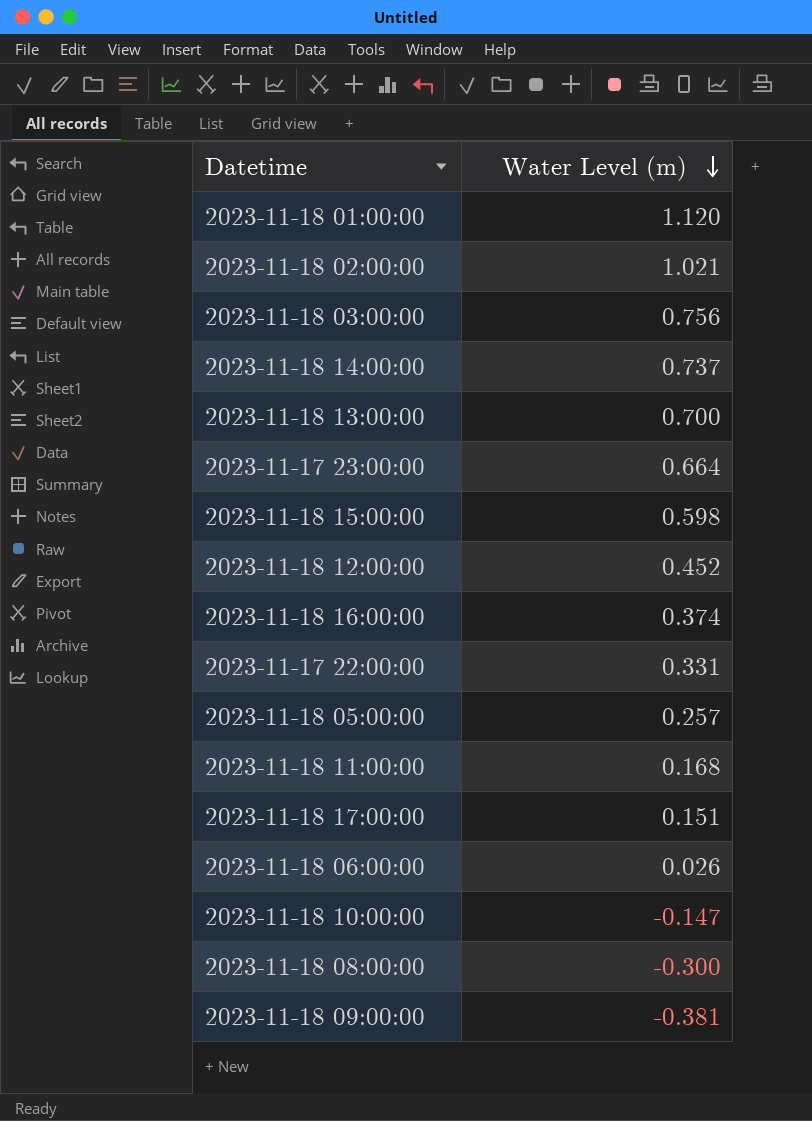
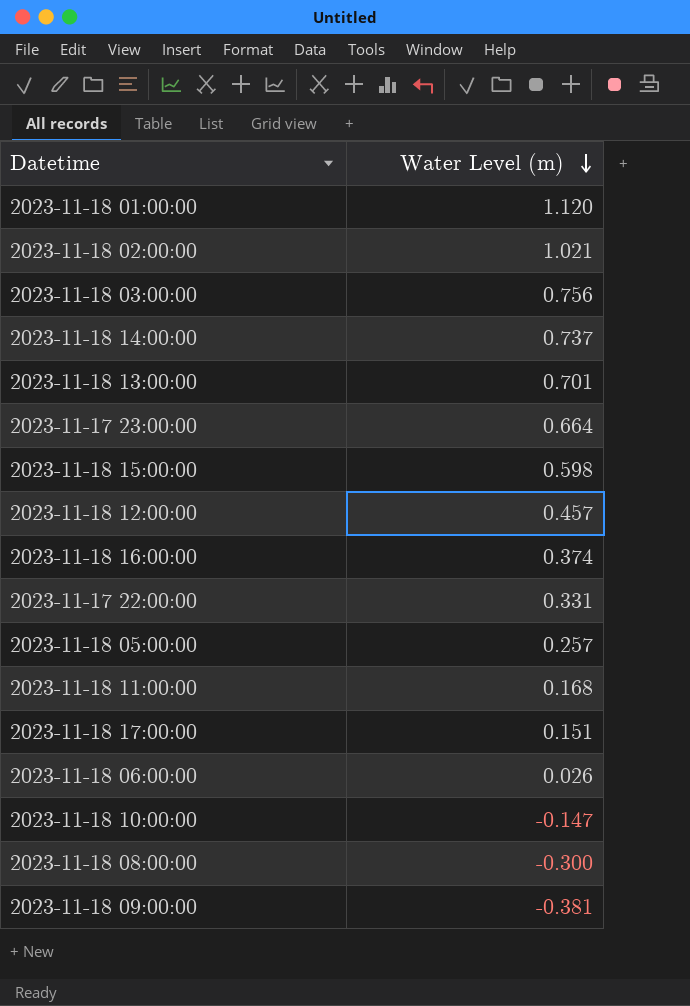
2023-11-18 13:00:00 | Water Level (m): 0.700 -> 0.701
2023-11-18 12:00:00 | Water Level (m): 0.452 -> 0.457

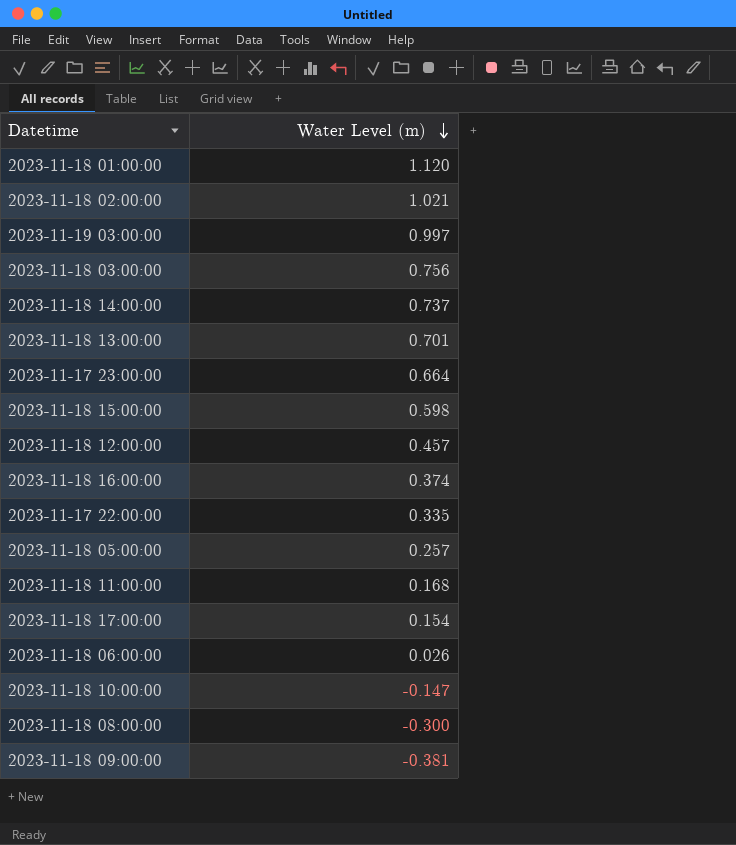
row 2023-11-19 03:00:00: none -> 0.997
2023-11-17 22:00:00 | Water Level (m): 0.331 -> 0.335
2023-11-18 17:00:00 | Water Level (m): 0.151 -> 0.154

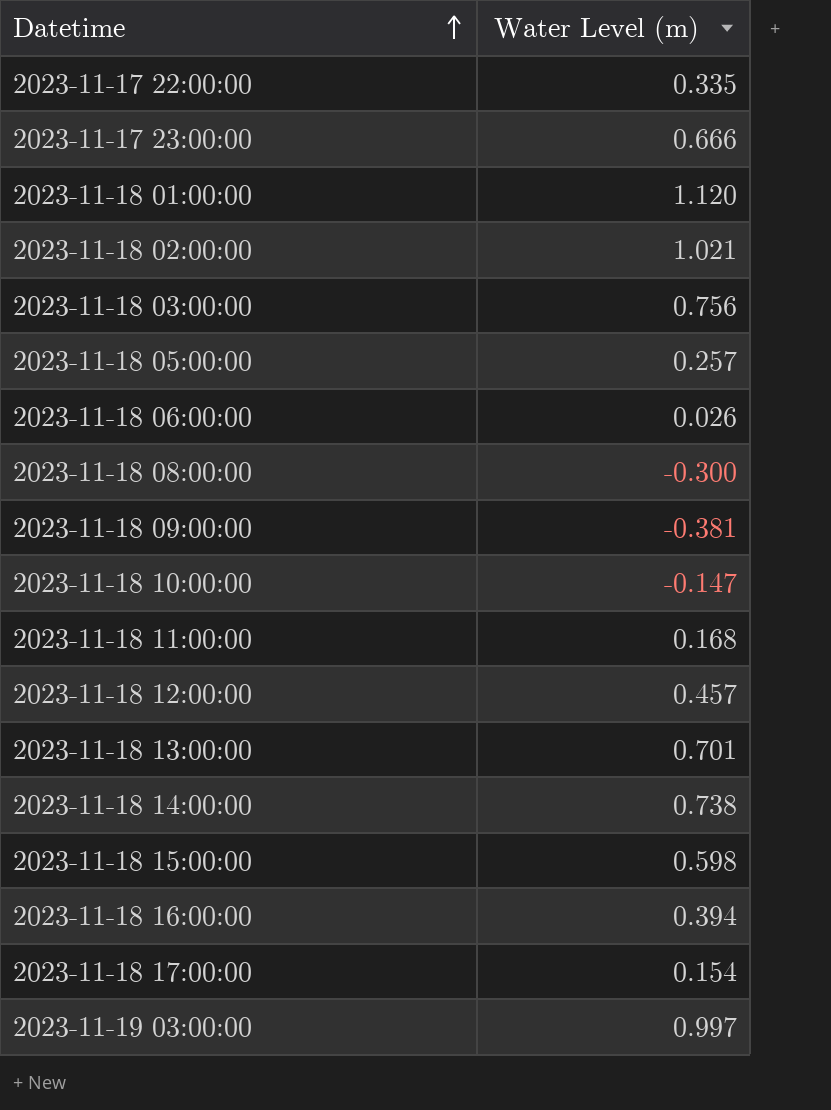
row order: Water Level (m) descending -> Datetime ascending
2023-11-17 23:00:00 | Water Level (m): 0.664 -> 0.666
2023-11-18 14:00:00 | Water Level (m): 0.737 -> 0.738
2023-11-18 16:00:00 | Water Level (m): 0.374 -> 0.394

